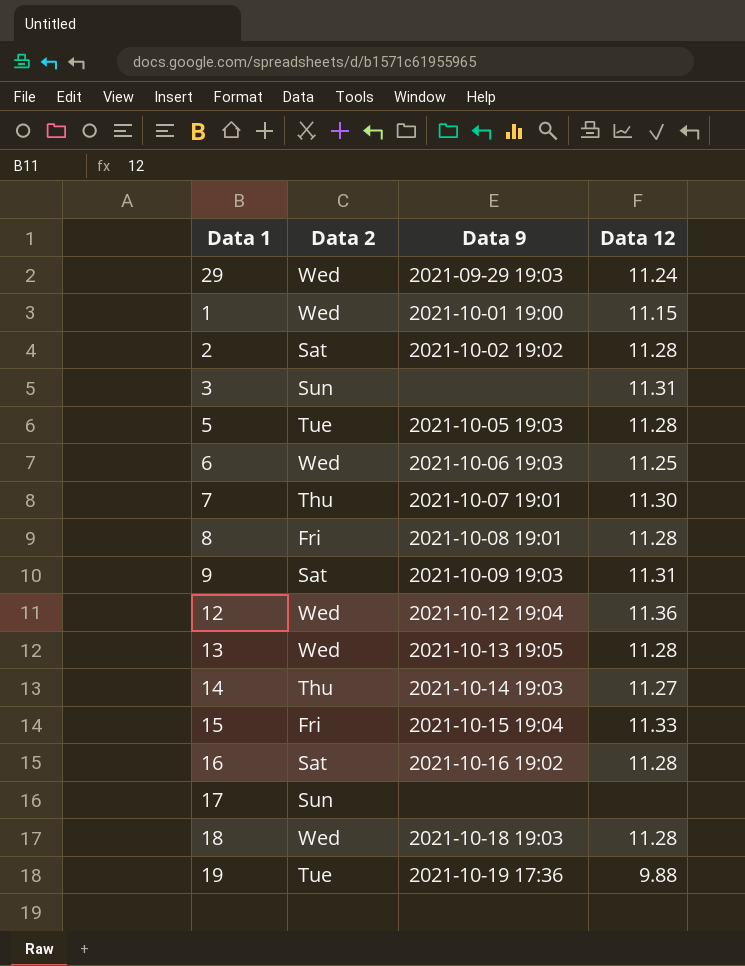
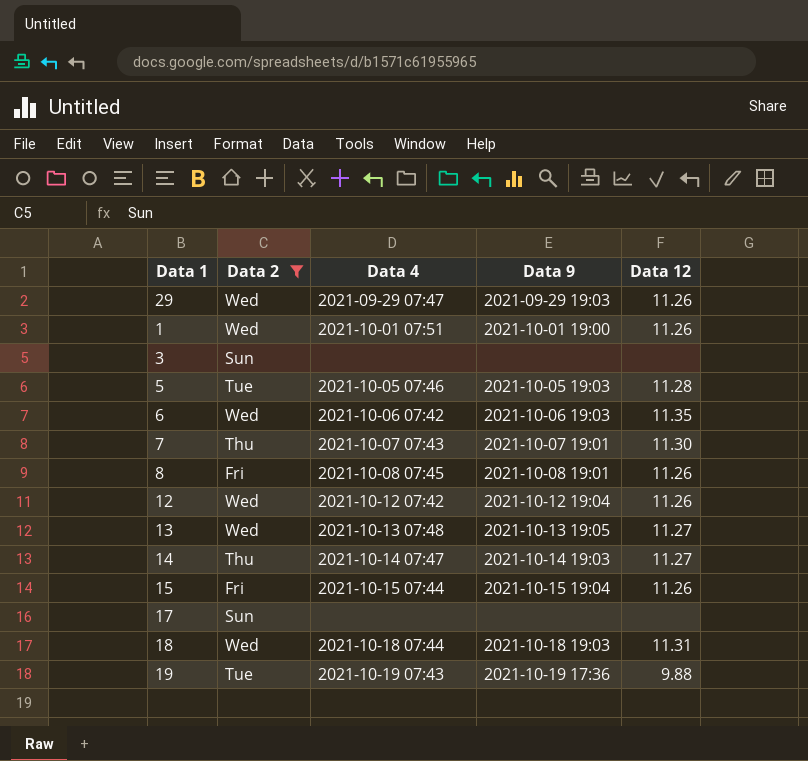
filter: none -> Data 2 != Sat
column Data 4 | position: none -> 3
29 | Data 12: 11.24 -> 11.26
1 | Data 12: 11.15 -> 11.26
3 | Data 12: 11.31 -> none
6 | Data 12: 11.25 -> 11.35
8 | Data 12: 11.28 -> 11.26
12 | Data 12: 11.36 -> 11.26
13 | Data 12: 11.28 -> 11.27
15 | Data 12: 11.33 -> 11.26
18 | Data 12: 11.28 -> 11.31

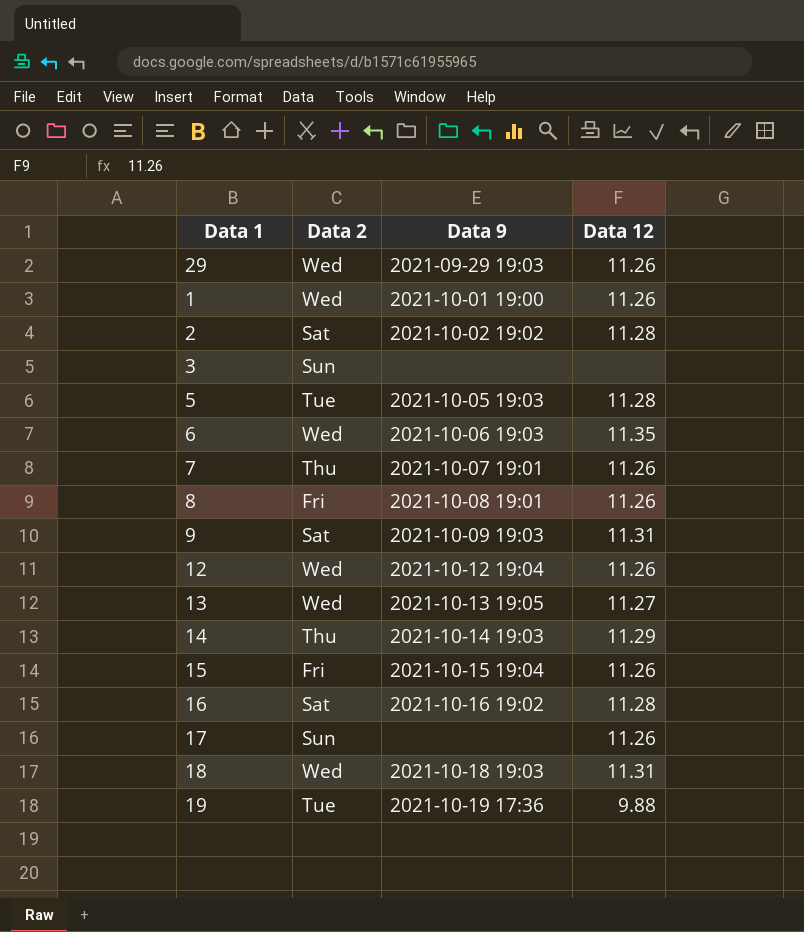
filter: Data 2 != Sat -> none
column Data 4 | position: 3 -> none
7 | Data 12: 11.30 -> 11.26
14 | Data 12: 11.27 -> 11.29
17 | Data 12: none -> 11.26

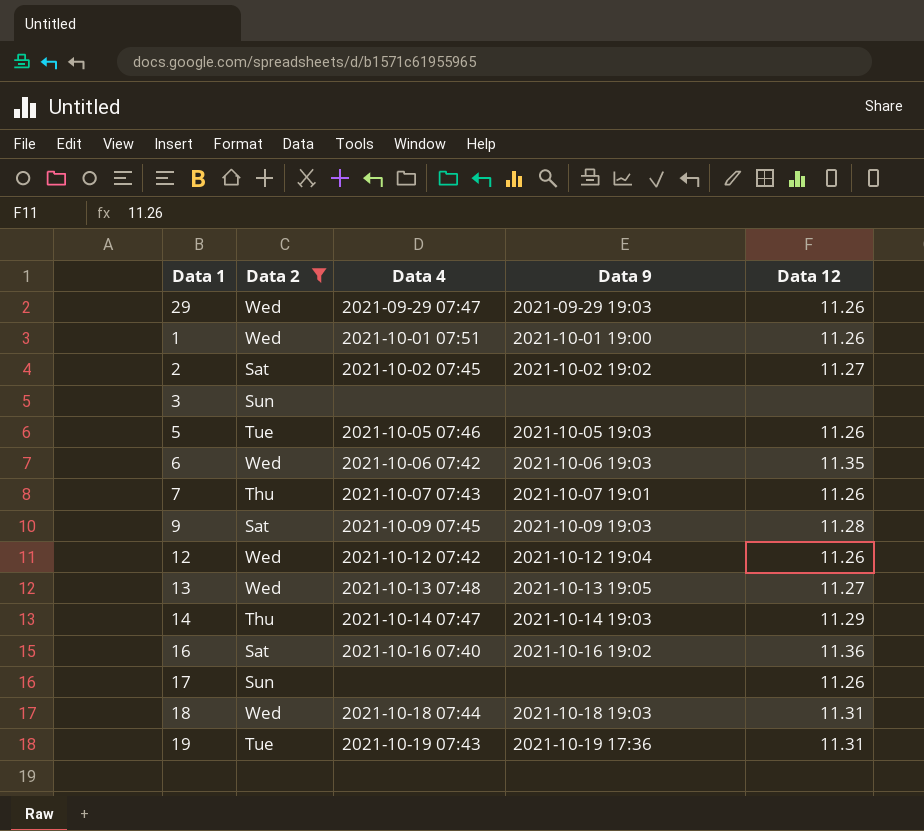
filter: none -> Data 2 != Fri
column Data 4 | position: none -> 3
2 | Data 12: 11.28 -> 11.27
5 | Data 12: 11.28 -> 11.26
9 | Data 12: 11.31 -> 11.28
16 | Data 12: 11.28 -> 11.36
19 | Data 12: 9.88 -> 11.31

